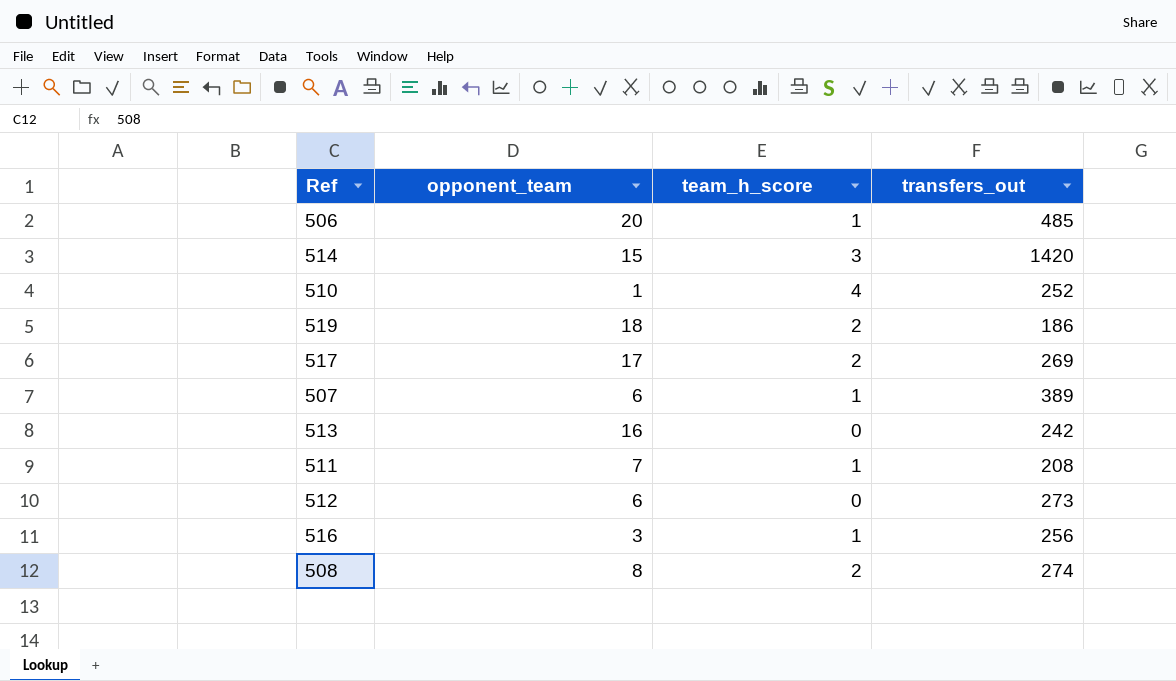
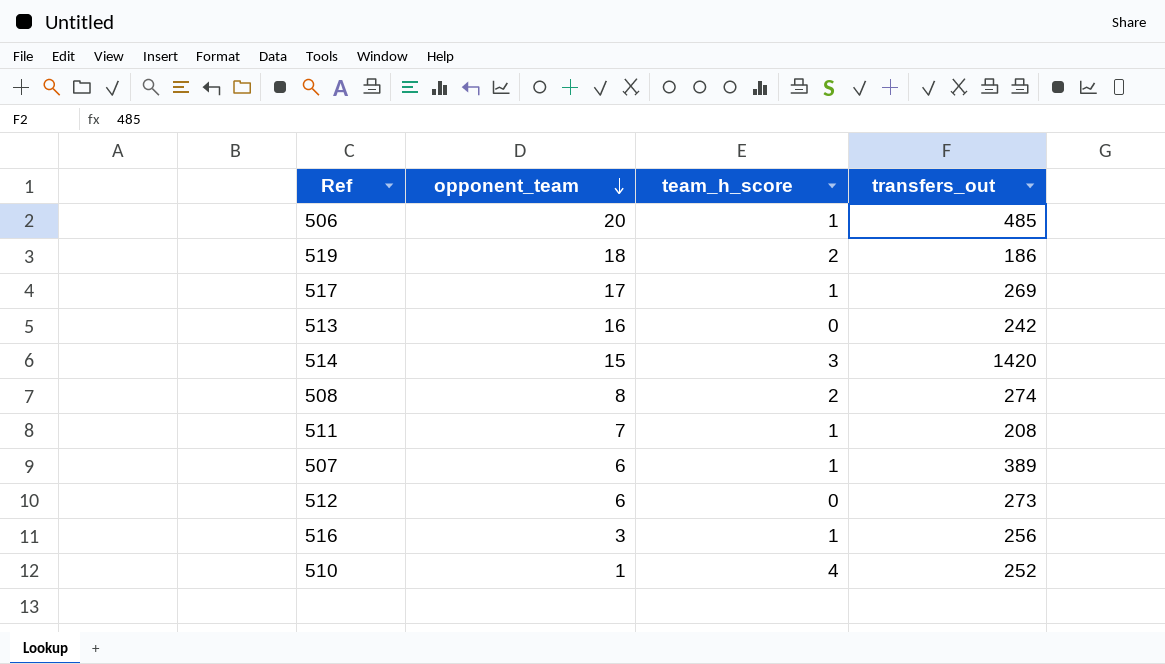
row order: none -> opponent_team descending
517 | team_h_score: 2 -> 1

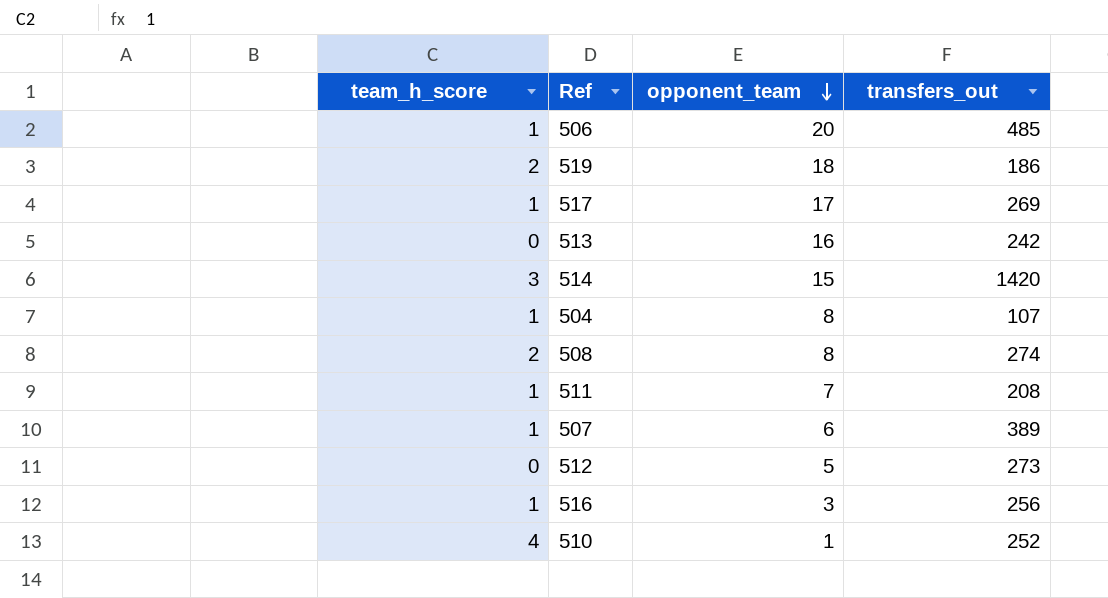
column team_h_score | position: 3 -> 1
row 504: none -> 1 | 8 | 107
512 | opponent_team: 6 -> 5

